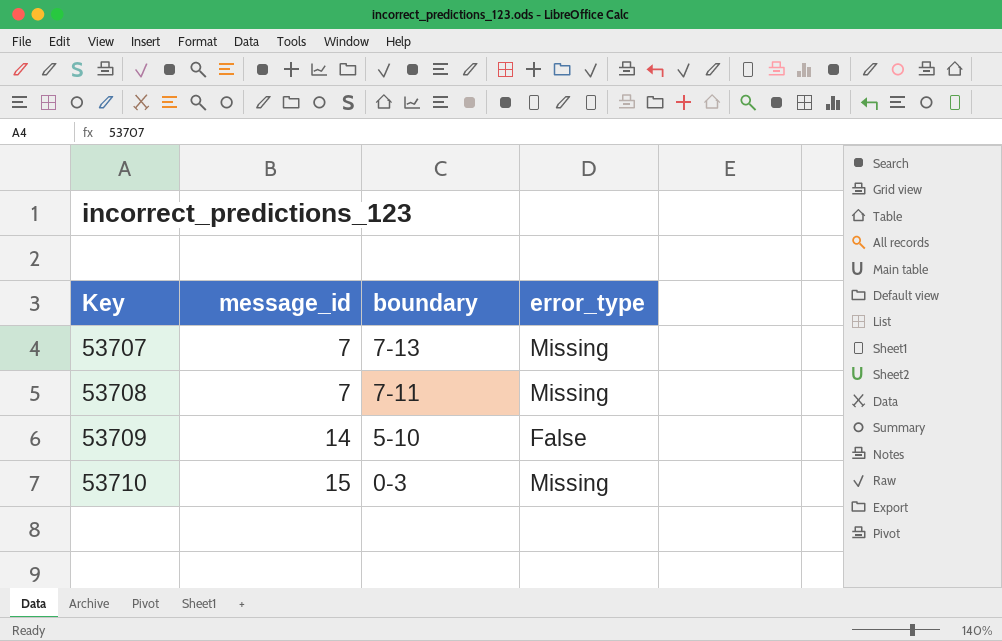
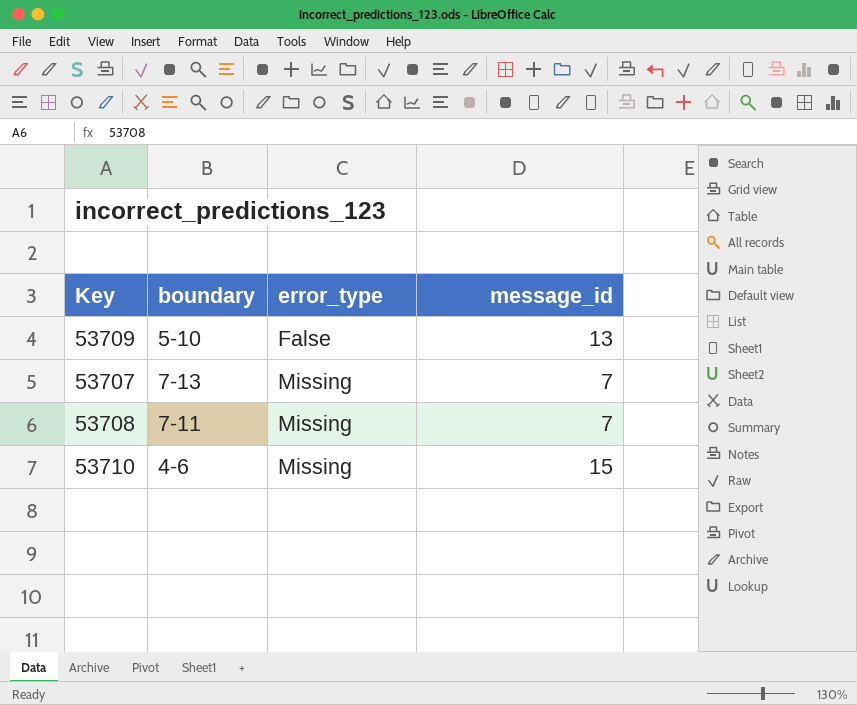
row order: Key ascending -> error_type ascending
column message_id | position: 2 -> 4
53709 | message_id: 14 -> 13
53710 | boundary: 0-3 -> 4-6

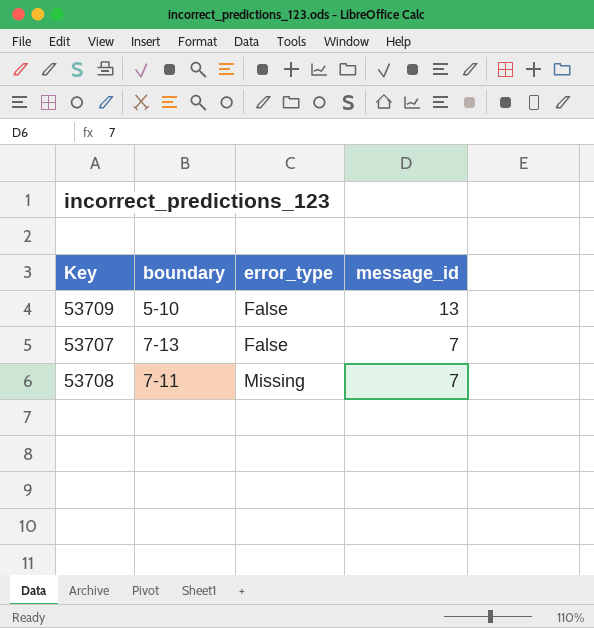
row 53710: 4-6 | Missing | 15 -> none
53707 | error_type: Missing -> False

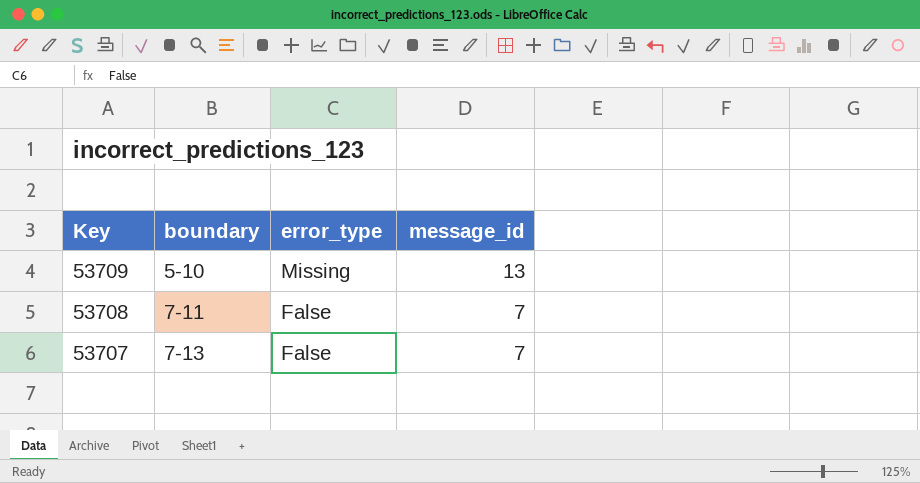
row order: error_type ascending -> Key descending
53709 | error_type: False -> Missing
53708 | error_type: Missing -> False

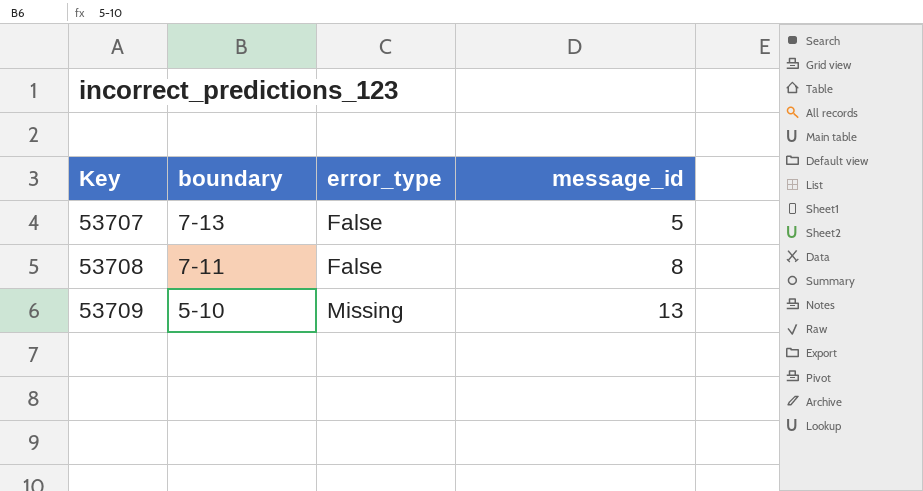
row order: Key descending -> Key ascending
53707 | message_id: 7 -> 5
53708 | message_id: 7 -> 8

